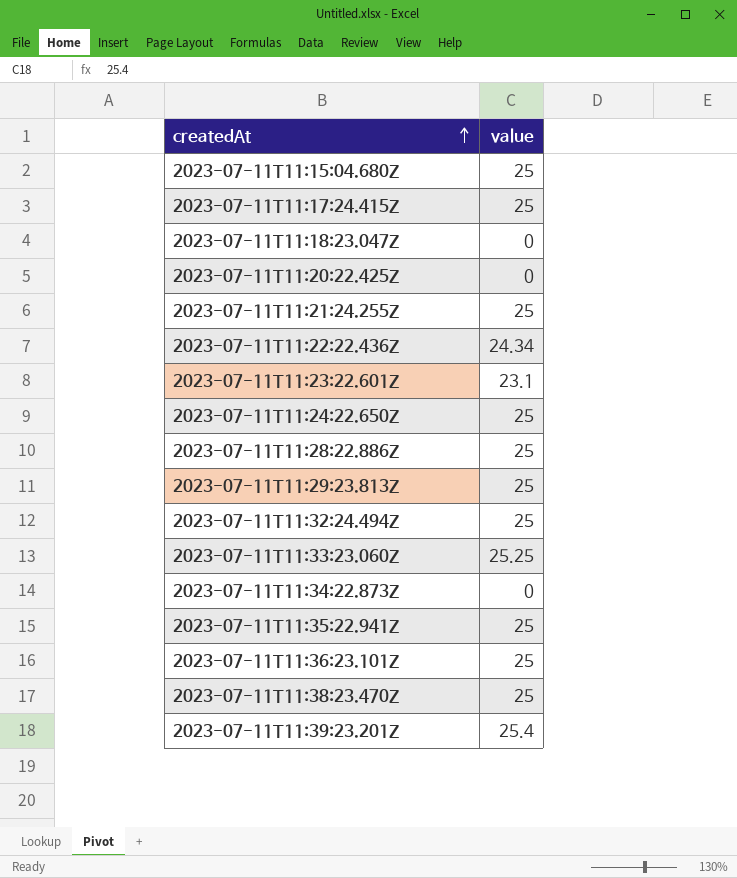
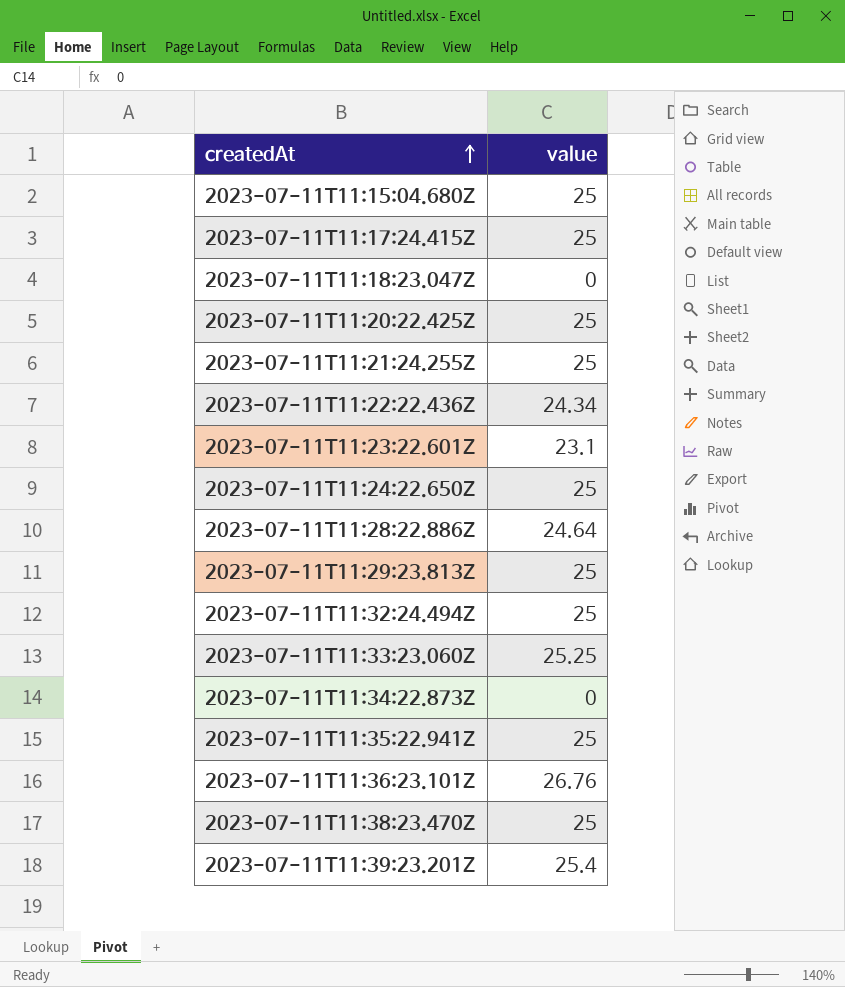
2023-07-11T11:20:22.425Z | value: 0 -> 25
2023-07-11T11:28:22.886Z | value: 25 -> 24.64
2023-07-11T11:36:23.101Z | value: 25 -> 26.76

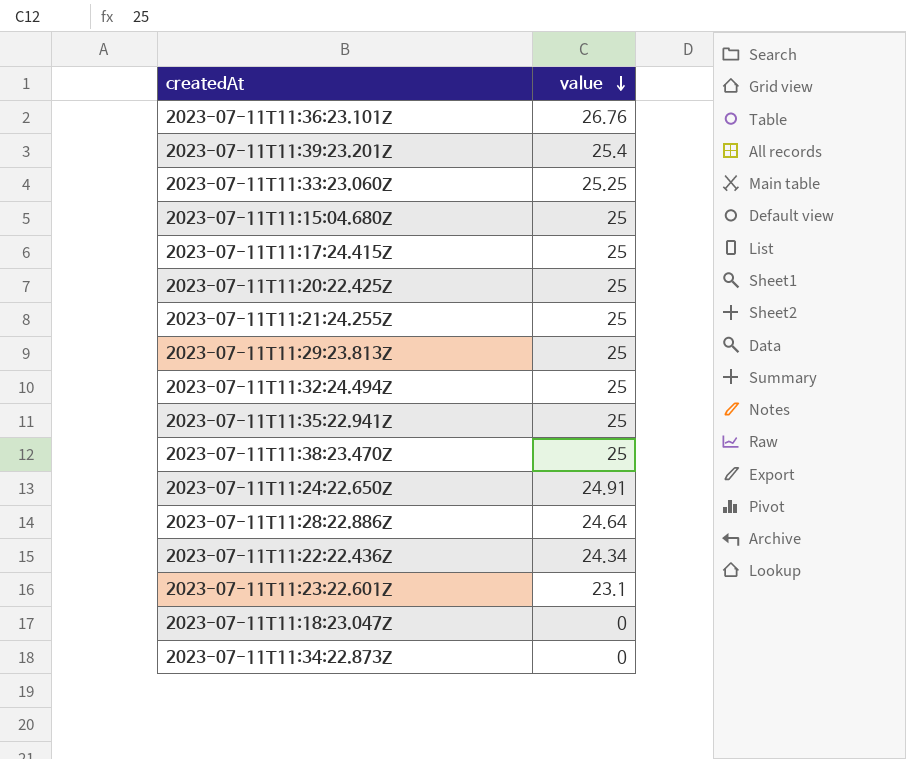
row order: createdAt ascending -> value descending
2023-07-11T11:24:22.650Z | value: 25 -> 24.91

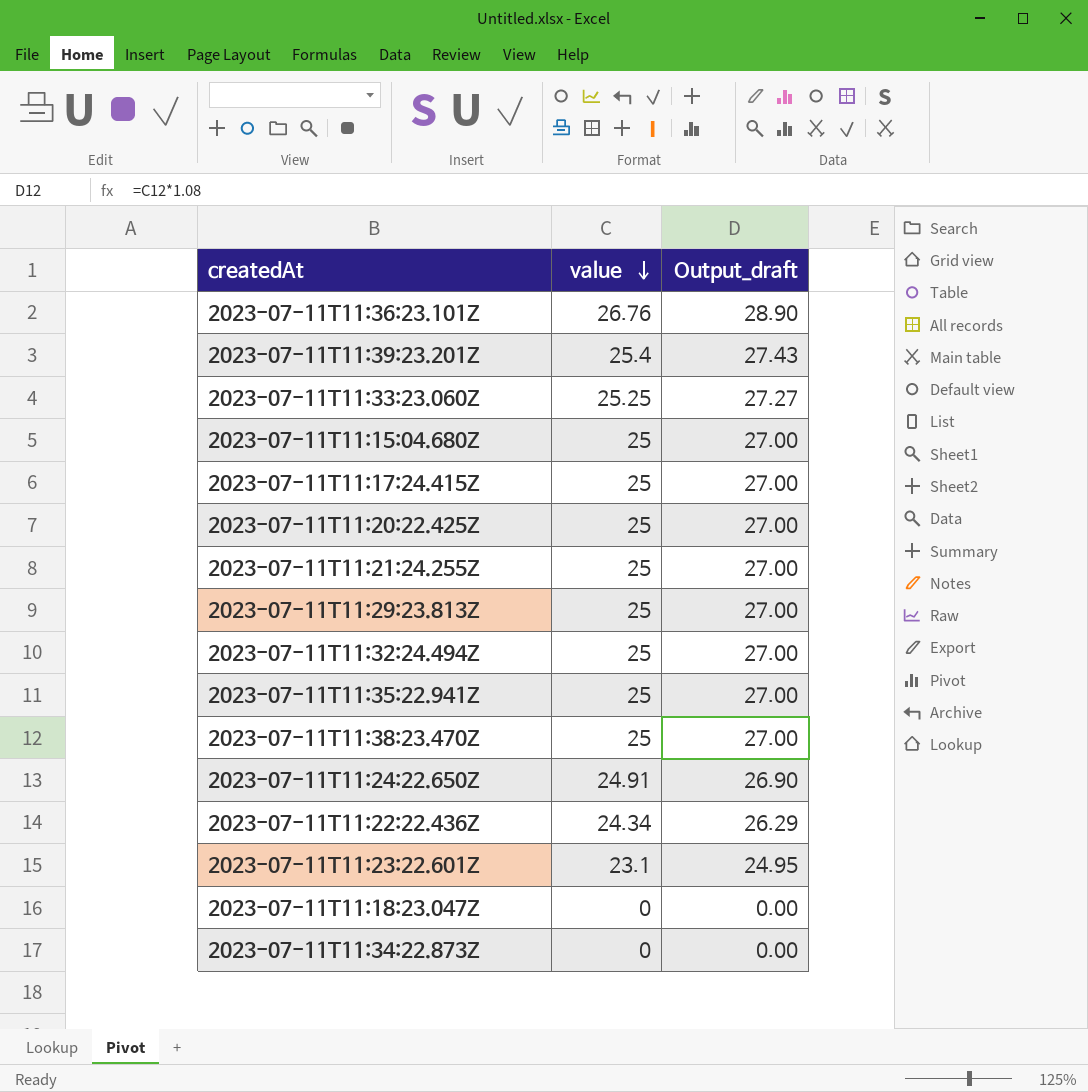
column Output_draft | formula: none -> [value] * 1.08
row 2023-07-11T11:28:22.886Z: 24.64 -> none

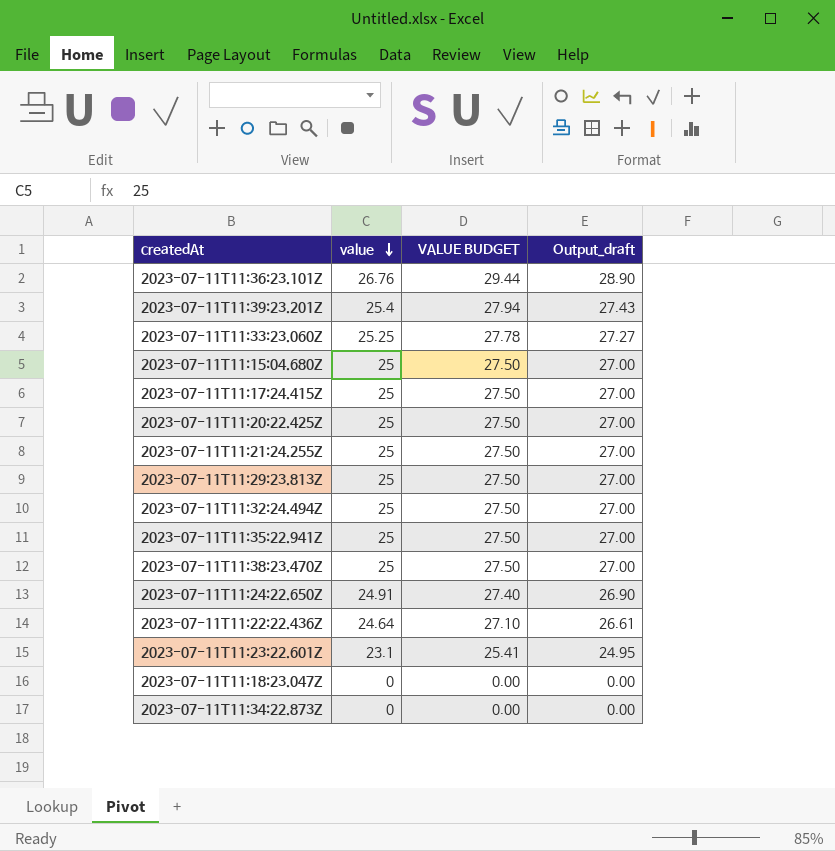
column VALUE BUDGET | formula: none -> [value] * 1.1
2023-07-11T11:22:22.436Z | value: 24.34 -> 24.64
2023-07-11T11:22:22.436Z | Output_draft: 26.29 -> 26.61

